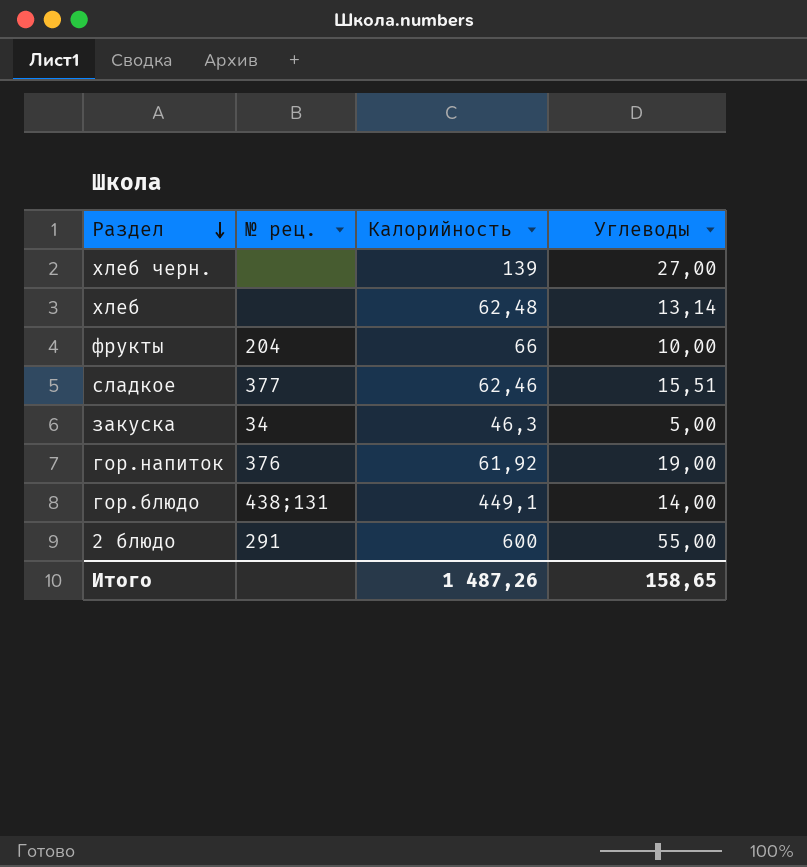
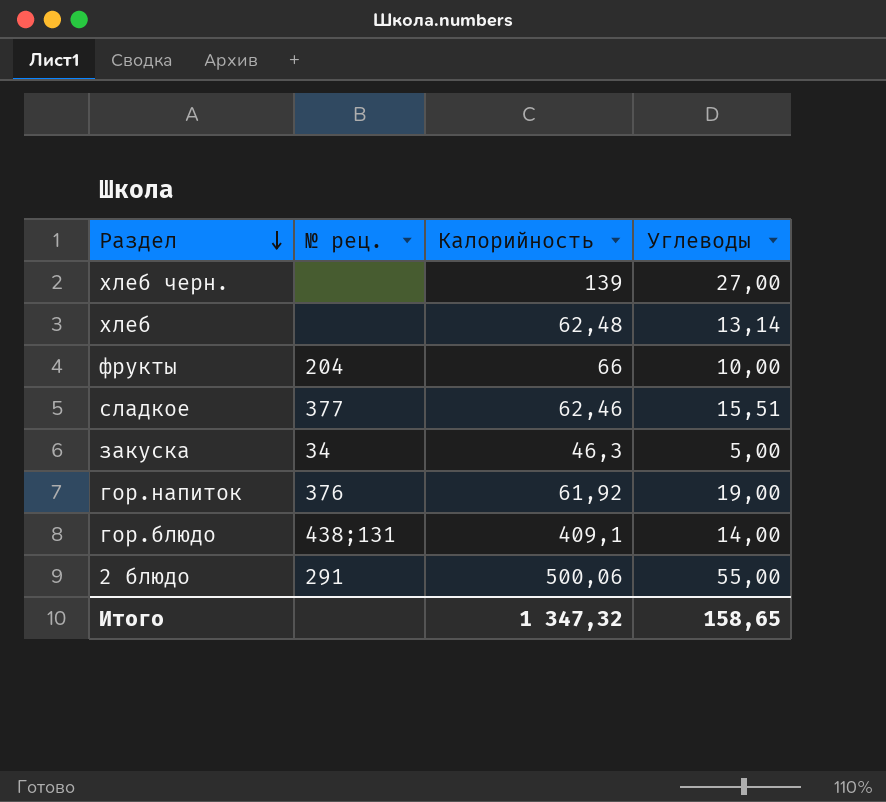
гор.блюдо | Калорийность: 449,1 -> 409,1
2 блюдо | Калорийность: 600 -> 500,06
Итого | Калорийность: 1 487,26 -> 1 347,32

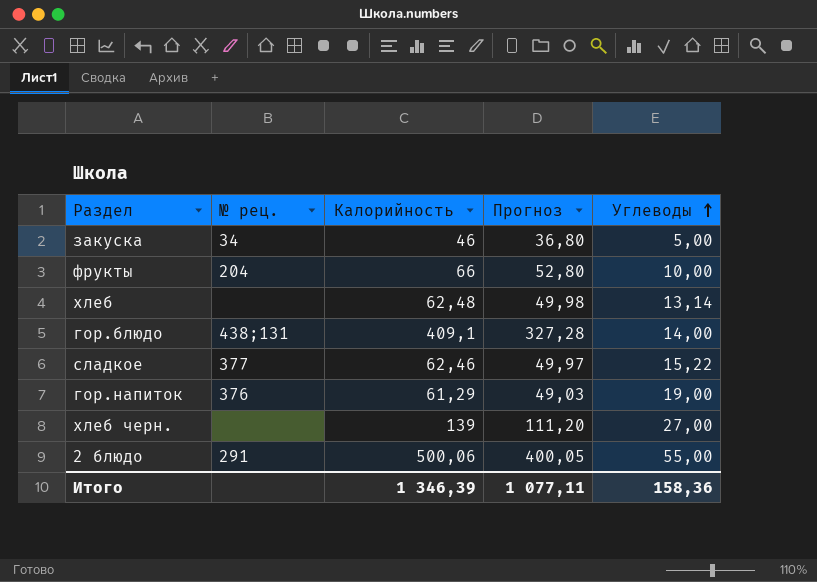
row order: Раздел descending -> Углеводы ascending
column Прогноз | formula: none -> [Калорийность] * 0,8
закуска | Калорийность: 46,3 -> 46
сладкое | Углеводы: 15,51 -> 15,22
гор.напиток | Калорийность: 61,92 -> 61,29
Итого | Калорийность: 1 347,32 -> 1 346,39
Итого | Углеводы: 158,65 -> 158,36

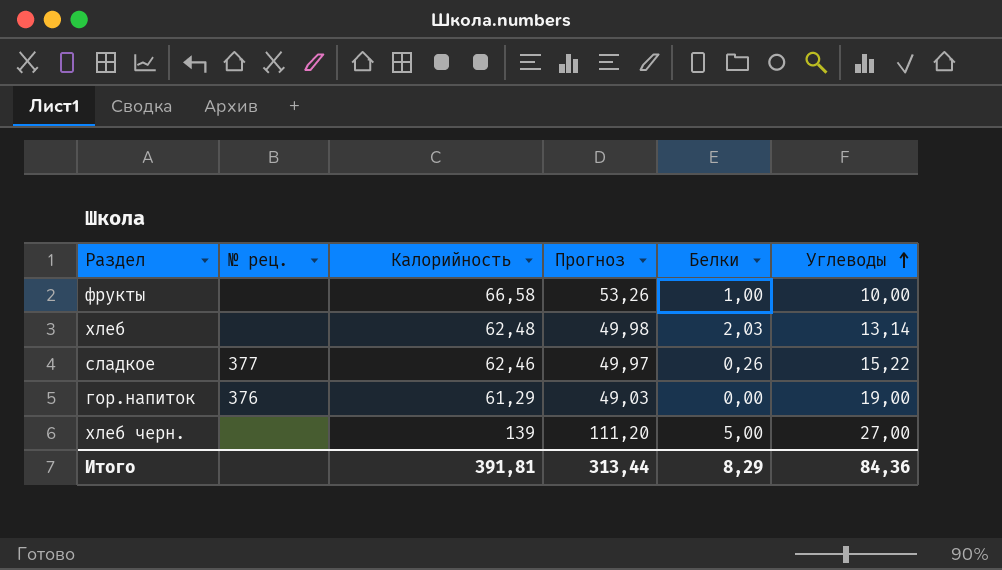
column Белки | position: none -> 5
row закуска: 34 | 46 | 36,80 | 5,00 -> none
row гор.блюдо: 438;131 | 409,1 | 327,28 | 14,00 -> none
row 2 блюдо: 291 | 500,06 | 400,05 | 55,00 -> none
фрукты | № рец.: 204 -> none
фрукты | Калорийность: 66 -> 66,58
фрукты | Прогноз: 52,80 -> 53,26
Итого | Калорийность: 1 346,39 -> 391,81
Итого | Прогноз: 1 077,11 -> 313,44
Итого | Углеводы: 158,36 -> 84,36

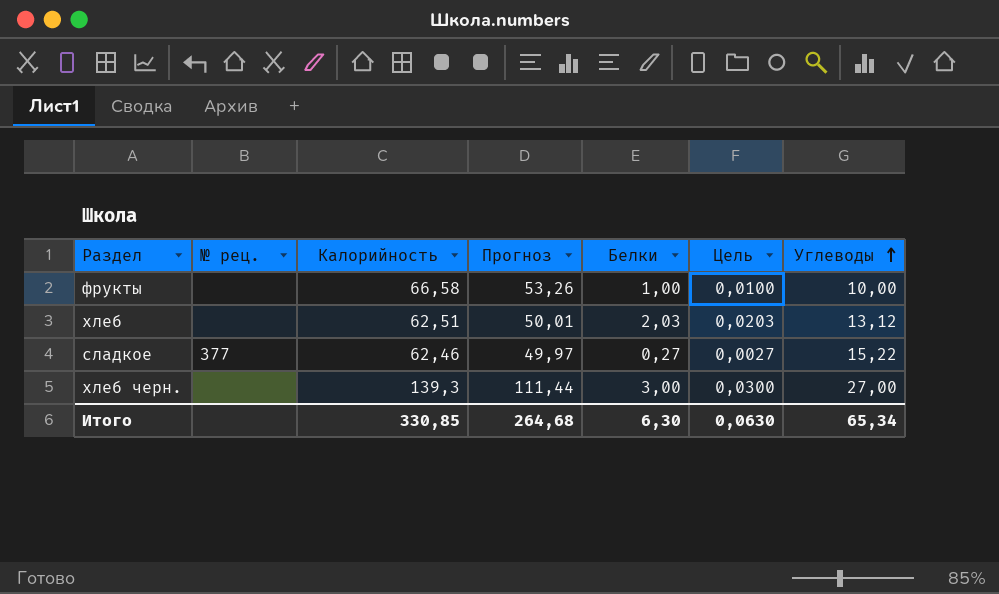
column Цель | formula: none -> [Белки] * 0,01
row гор.напиток: 376 | 61,29 | 49,03 | 0,00 | 19,00 -> none
хлеб | Калорийность: 62,48 -> 62,51
хлеб | Прогноз: 49,98 -> 50,01
хлеб | Углеводы: 13,14 -> 13,12
сладкое | Белки: 0,26 -> 0,27
хлеб черн. | Калорийность: 139 -> 139,3
хлеб черн. | Прогноз: 111,20 -> 111,44
хлеб черн. | Белки: 5,00 -> 3,00
Итого | Калорийность: 391,81 -> 330,85
Итого | Прогноз: 313,44 -> 264,68
Итого | Белки: 8,29 -> 6,30
Итого | Углеводы: 84,36 -> 65,34

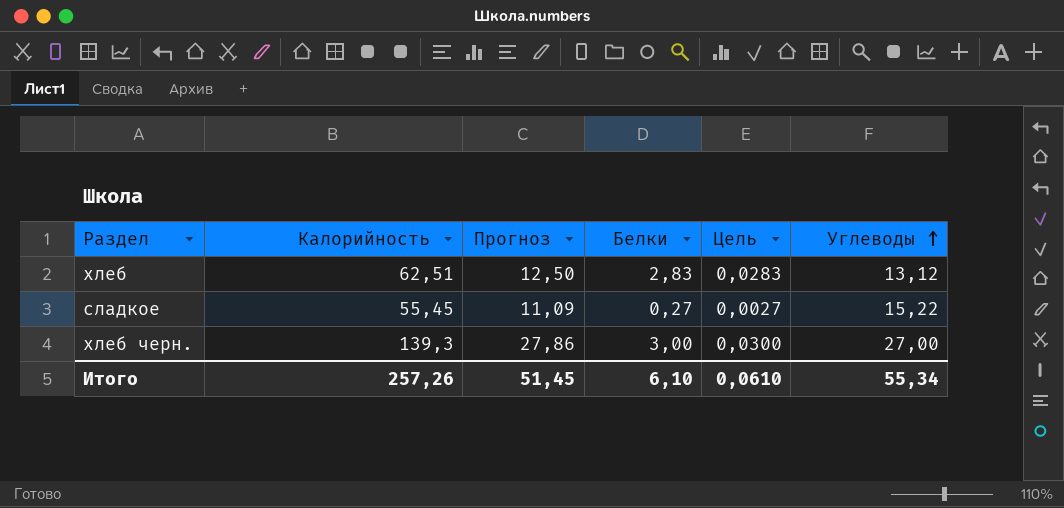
column № рец. | position: 2 -> none
column Прогноз | formula: [Калорийность] * 0,8 -> [Калорийность] * 0,2
row фрукты: none | 66,58 | 53,26 | 1,00 | 0,0100 | 10,00 -> none
хлеб | Белки: 2,03 -> 2,83
хлеб | Цель: 0,0203 -> 0,0283
сладкое | Калорийность: 62,46 -> 55,45
Итого | Калорийность: 330,85 -> 257,26
Итого | Прогноз: 264,68 -> 51,45
Итого | Белки: 6,30 -> 6,10
Итого | Цель: 0,0630 -> 0,0610
Итого | Углеводы: 65,34 -> 55,34

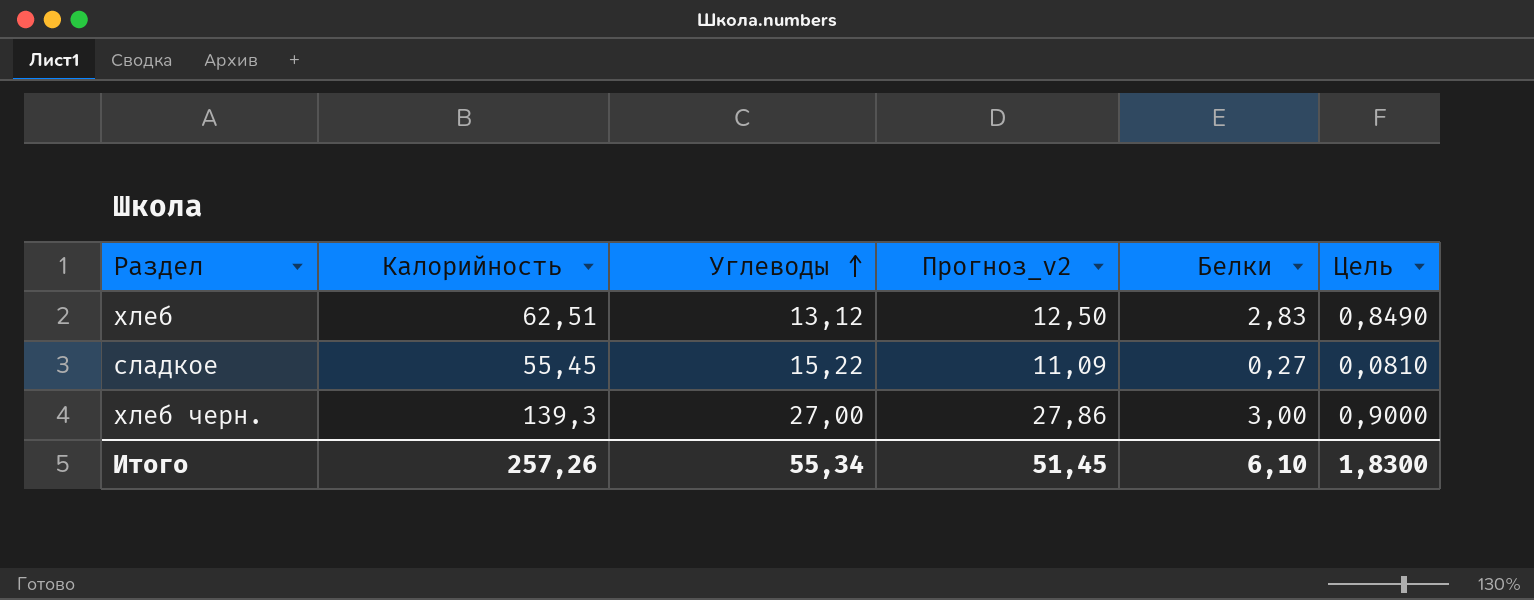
column Углеводы | position: 6 -> 3
column name: Прогноз -> Прогноз_v2
column Цель | formula: [Белки] * 0,01 -> [Белки] * 0,3
Итого | Цель: 0,0610 -> 1,8300

